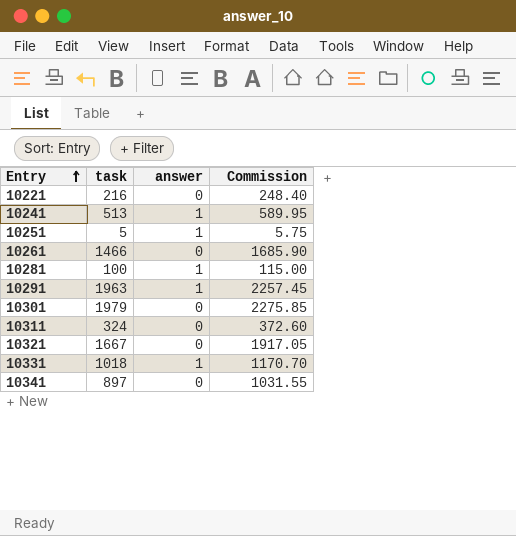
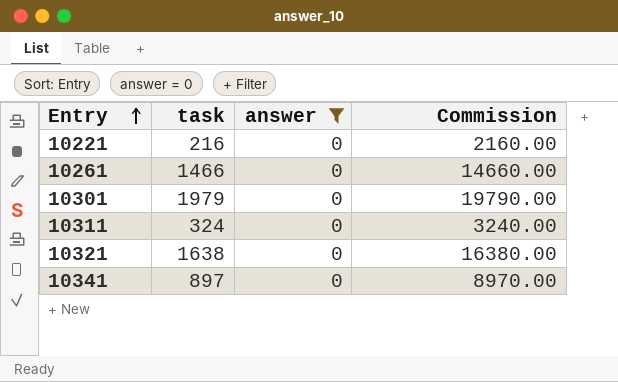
filter: none -> answer = 0
column Commission | formula: [task] * 1.15 -> [task] * 10
10321 | task: 1667 -> 1638

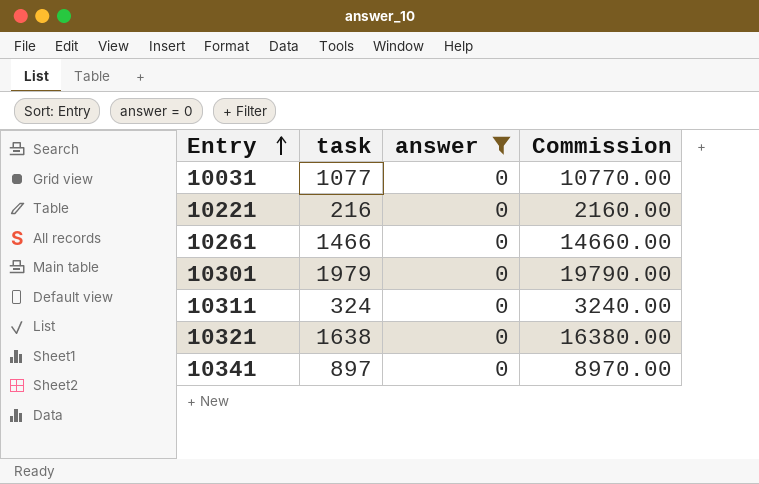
row 10031: none -> 1077 | 0 | 10770.00

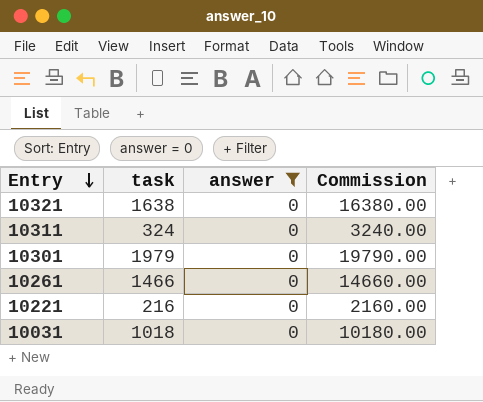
row order: Entry ascending -> Entry descending
row 10341: 897 | 0 | 8970.00 -> none
10031 | task: 1077 -> 1018
10031 | Commission: 10770.00 -> 10180.00

